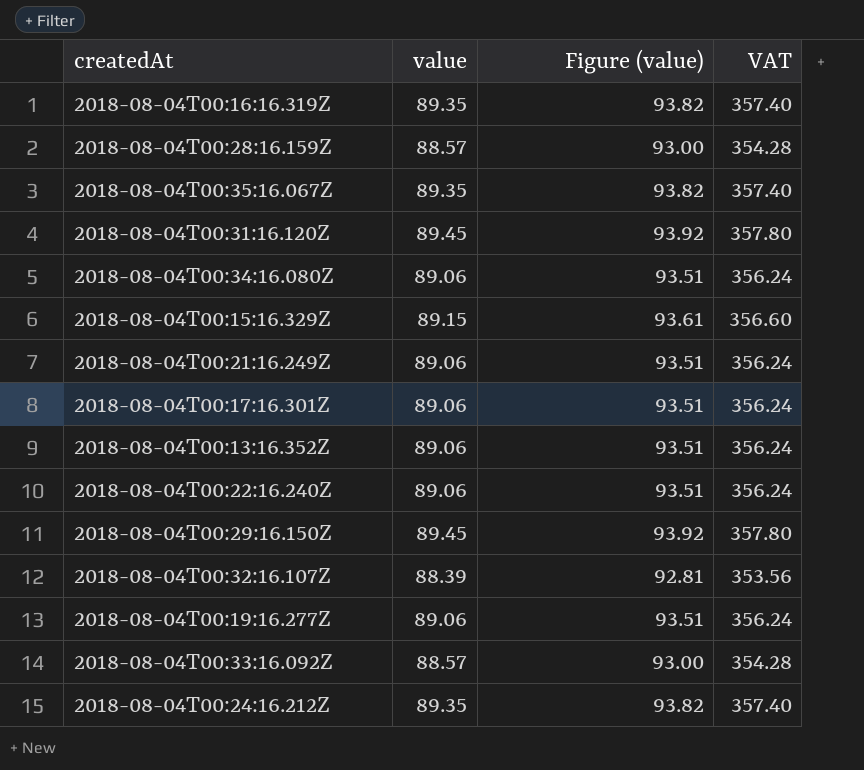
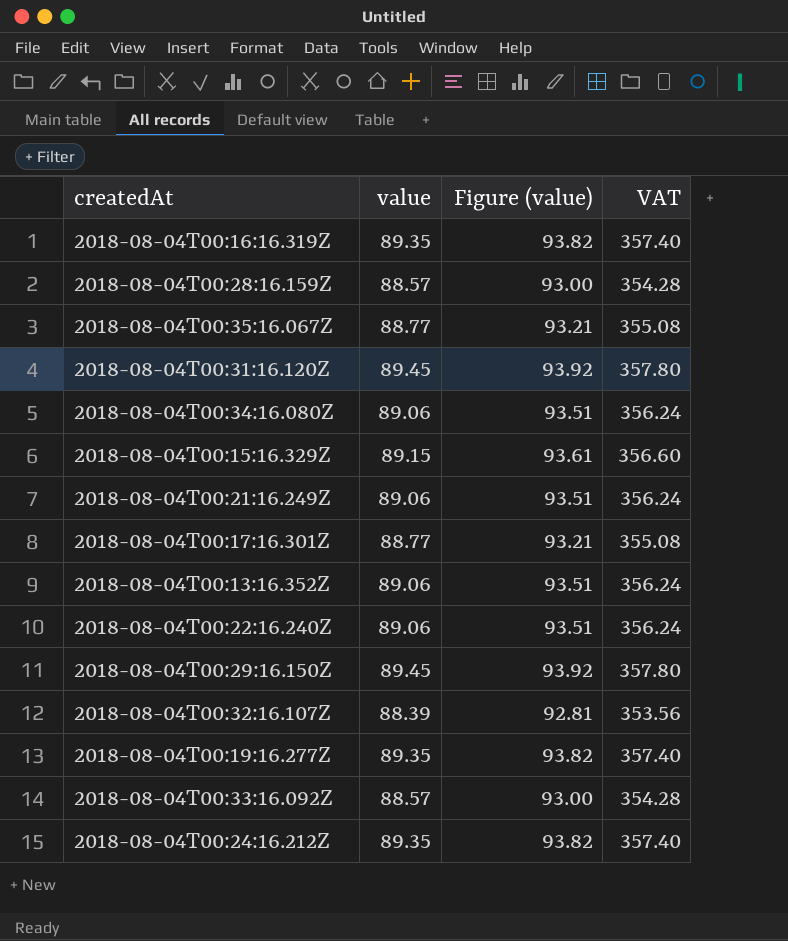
2018-08-04T00:35:16.067Z | value: 89.35 -> 88.77
2018-08-04T00:35:16.067Z | Figure (value): 93.82 -> 93.21
2018-08-04T00:35:16.067Z | VAT: 357.40 -> 355.08
2018-08-04T00:17:16.301Z | value: 89.06 -> 88.77
2018-08-04T00:17:16.301Z | Figure (value): 93.51 -> 93.21
2018-08-04T00:17:16.301Z | VAT: 356.24 -> 355.08
2018-08-04T00:19:16.277Z | value: 89.06 -> 89.35
2018-08-04T00:19:16.277Z | Figure (value): 93.51 -> 93.82
2018-08-04T00:19:16.277Z | VAT: 356.24 -> 357.40

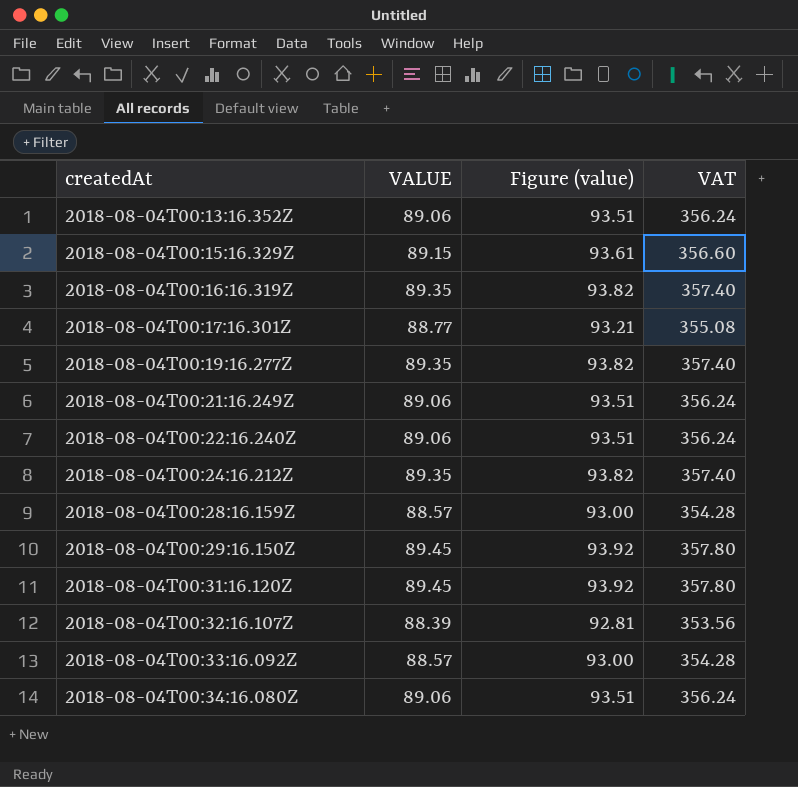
row order: none -> createdAt ascending
column name: value -> VALUE
row 2018-08-04T00:35:16.067Z: 88.77 | 93.21 | 355.08 -> none

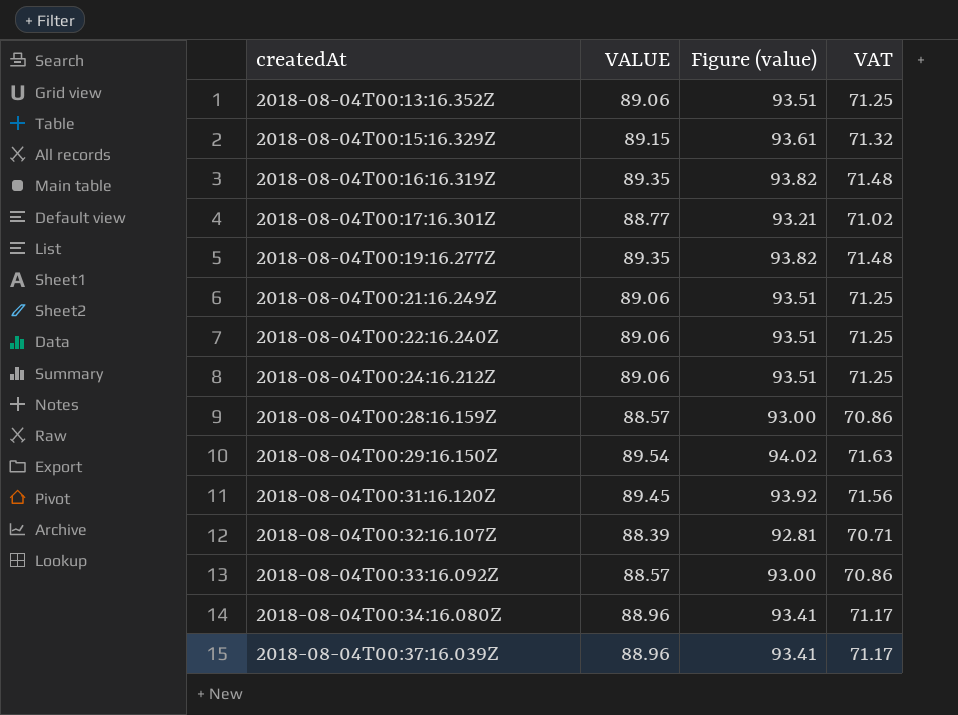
column VAT | formula: [VALUE] * 4 -> [VALUE] * 0.8
2018-08-04T00:24:16.212Z | VALUE: 89.35 -> 89.06
2018-08-04T00:24:16.212Z | Figure (value): 93.82 -> 93.51
2018-08-04T00:29:16.150Z | VALUE: 89.45 -> 89.54
2018-08-04T00:29:16.150Z | Figure (value): 93.92 -> 94.02
2018-08-04T00:34:16.080Z | VALUE: 89.06 -> 88.96
2018-08-04T00:34:16.080Z | Figure (value): 93.51 -> 93.41
row 2018-08-04T00:37:16.039Z: none -> 88.96 | 93.41 | 71.17

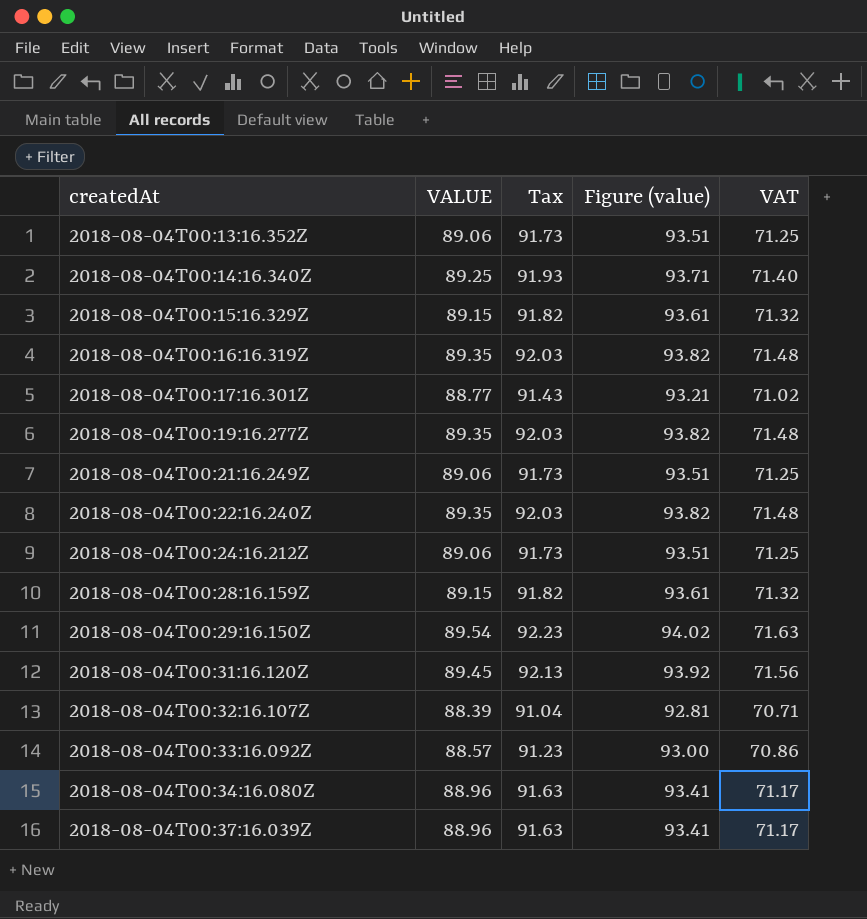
column Tax | formula: none -> [VALUE] * 1.03
row 2018-08-04T00:14:16.340Z: none -> 89.25 | 91.93 | 93.71 | 71.40
2018-08-04T00:22:16.240Z | VALUE: 89.06 -> 89.35
2018-08-04T00:22:16.240Z | Figure (value): 93.51 -> 93.82
2018-08-04T00:22:16.240Z | VAT: 71.25 -> 71.48
2018-08-04T00:28:16.159Z | VALUE: 88.57 -> 89.15
2018-08-04T00:28:16.159Z | Figure (value): 93.00 -> 93.61
2018-08-04T00:28:16.159Z | VAT: 70.86 -> 71.32

